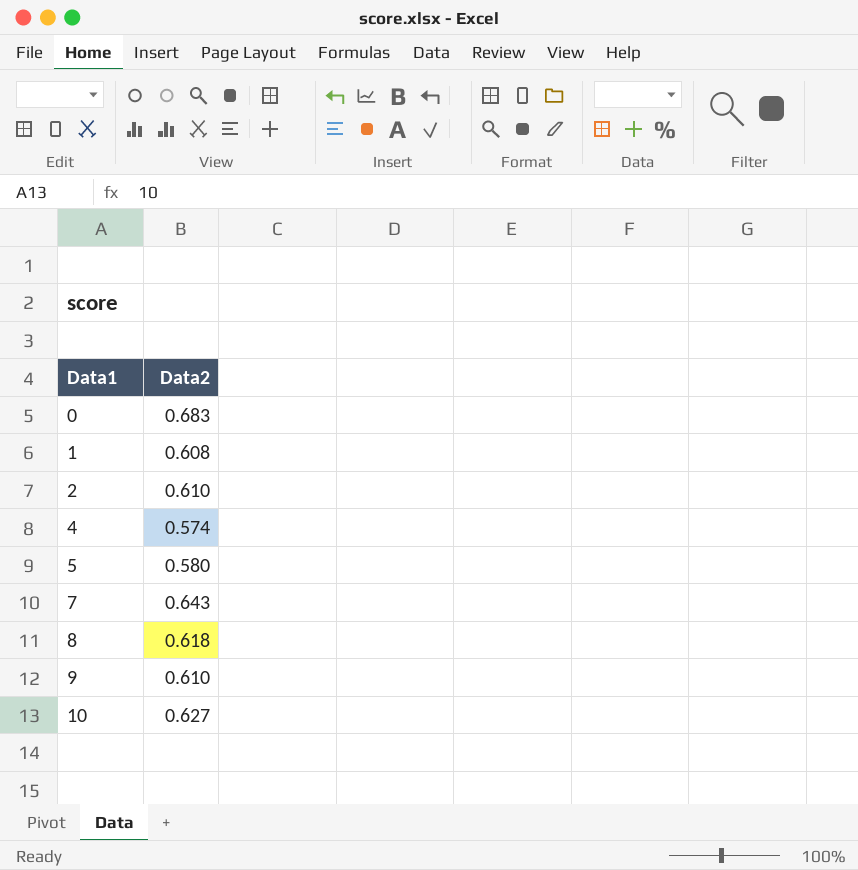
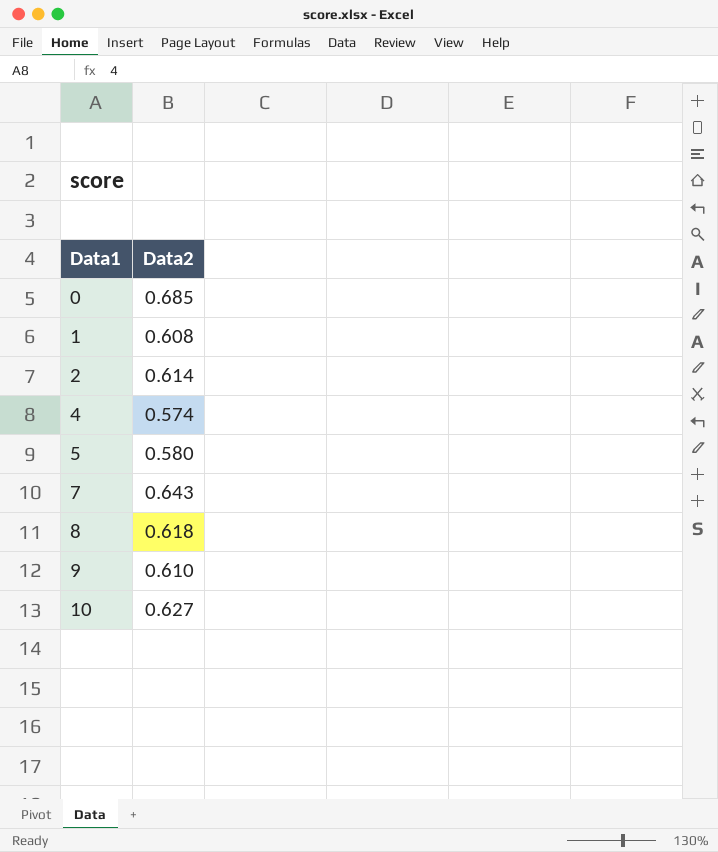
0 | Data2: 0.683 -> 0.685
2 | Data2: 0.610 -> 0.614

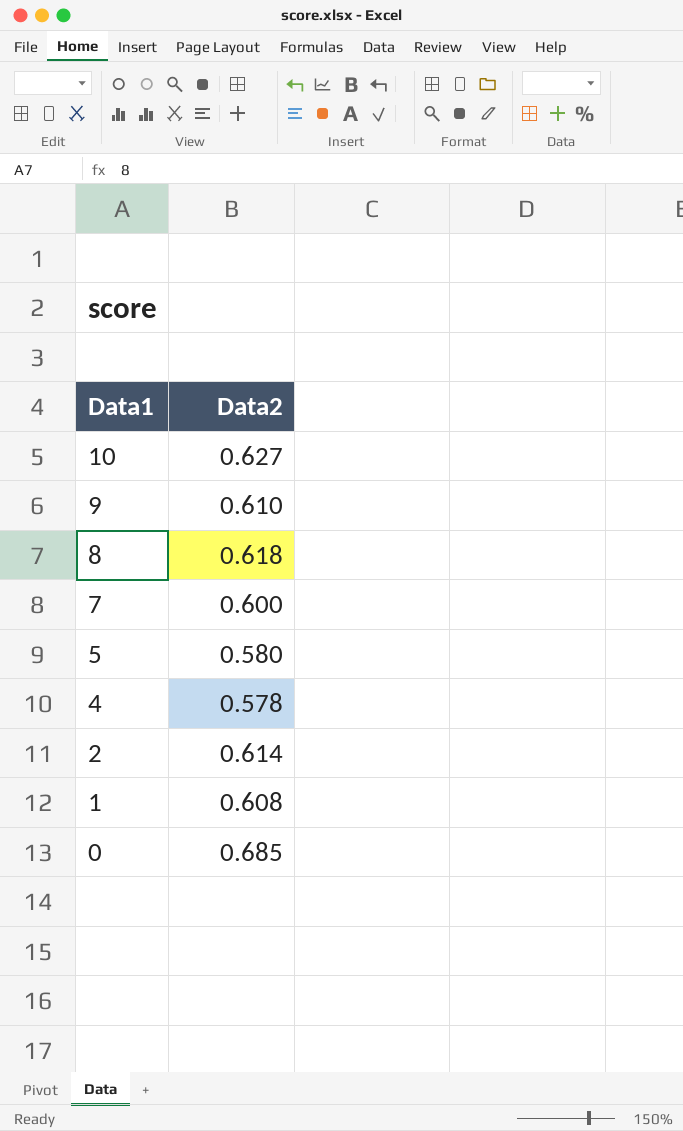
row order: Data1 ascending -> Data1 descending
7 | Data2: 0.643 -> 0.600
4 | Data2: 0.574 -> 0.578

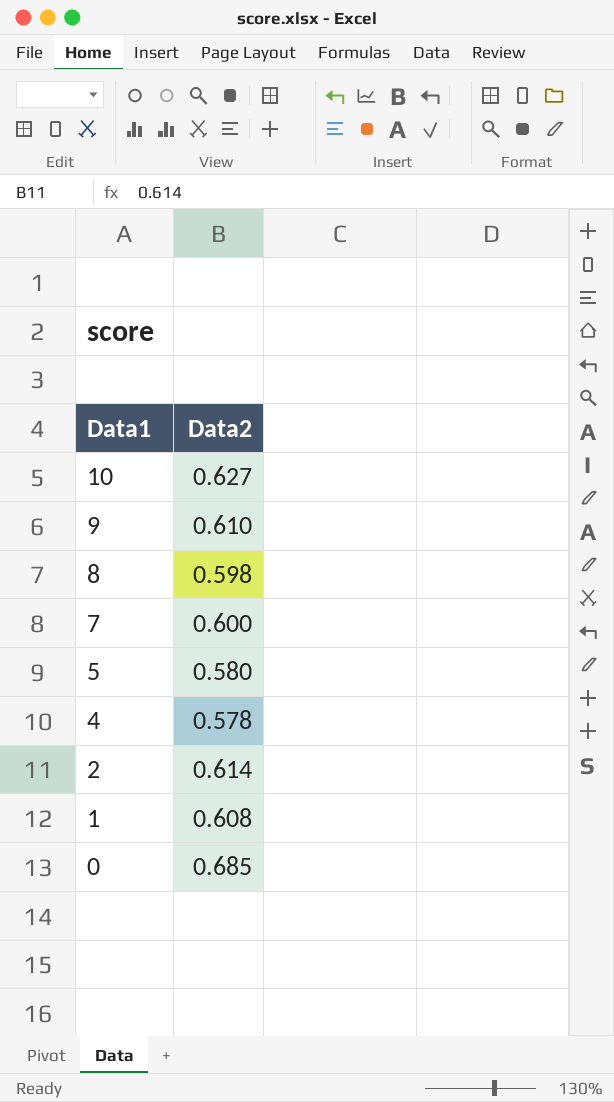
8 | Data2: 0.618 -> 0.598

